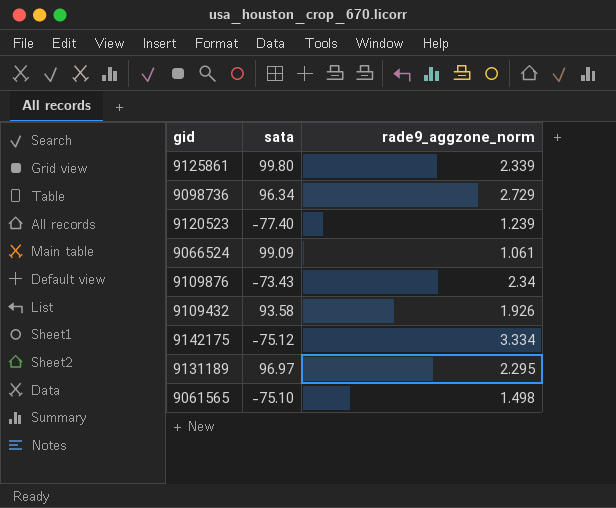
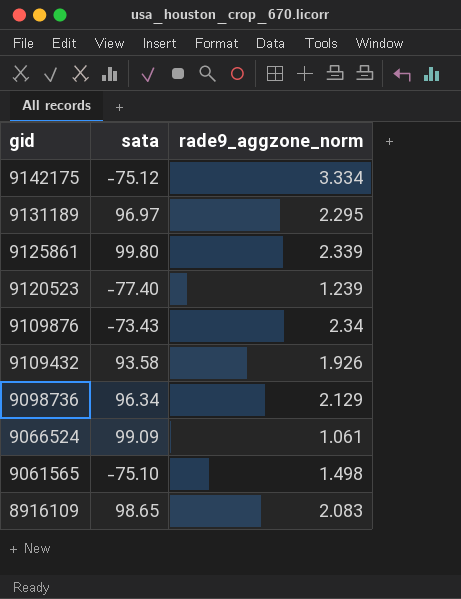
row order: none -> gid descending
9098736 | rade9_aggzone_norm: 2.729 -> 2.129
row 8916109: none -> 98.65 | 2.083

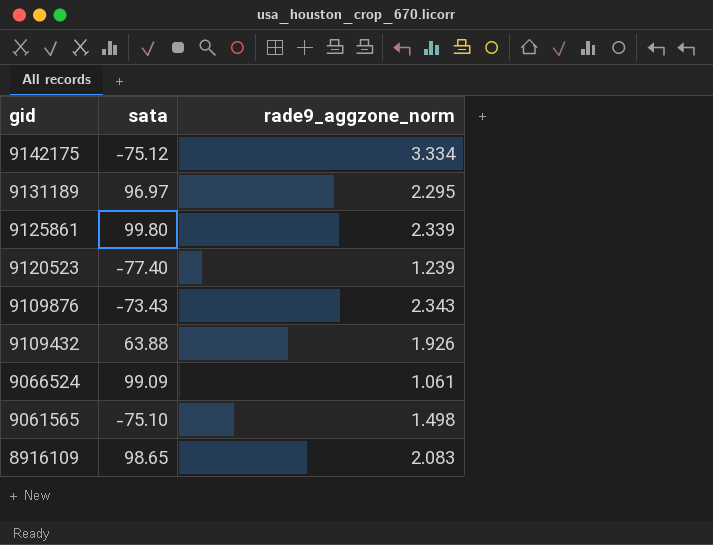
row 9098736: 96.34 | 2.129 -> none
9109876 | rade9_aggzone_norm: 2.34 -> 2.343
9109432 | sata: 93.58 -> 63.88

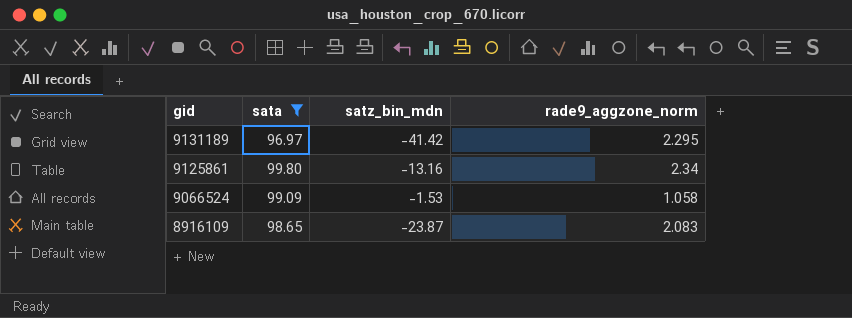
filter: none -> sata >= 96.97
column satz_bin_mdn | position: none -> 3
9125861 | rade9_aggzone_norm: 2.339 -> 2.34
9066524 | rade9_aggzone_norm: 1.061 -> 1.058

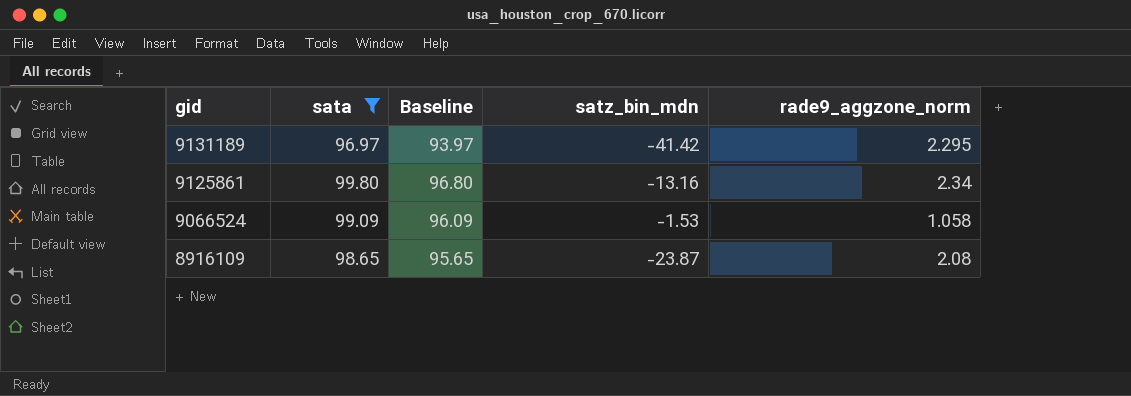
column Baseline | formula: none -> [sata] - 3
8916109 | rade9_aggzone_norm: 2.083 -> 2.08

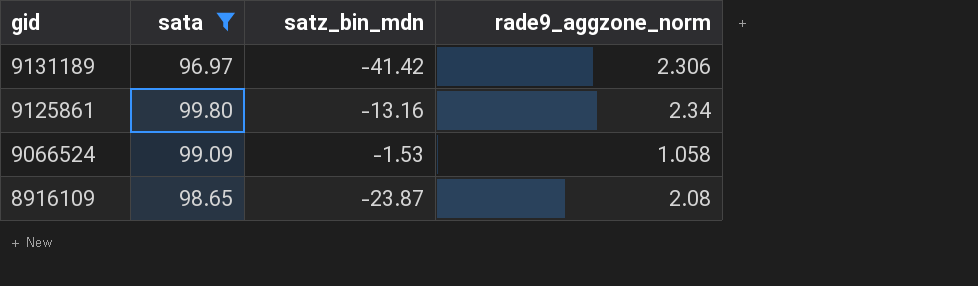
column Baseline | formula: [sata] - 3 -> none
9131189 | rade9_aggzone_norm: 2.295 -> 2.306

